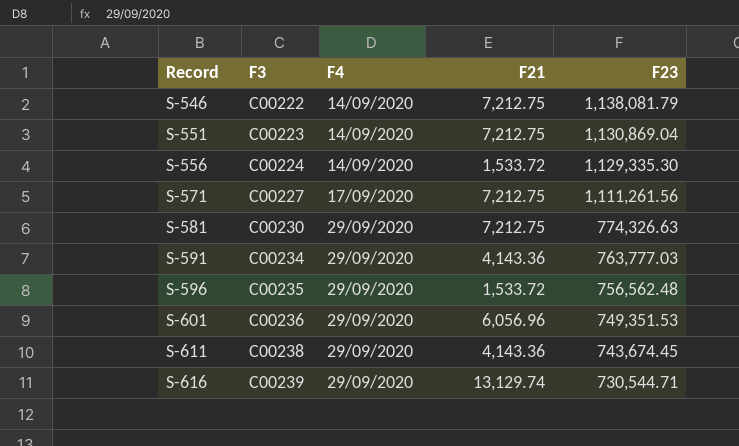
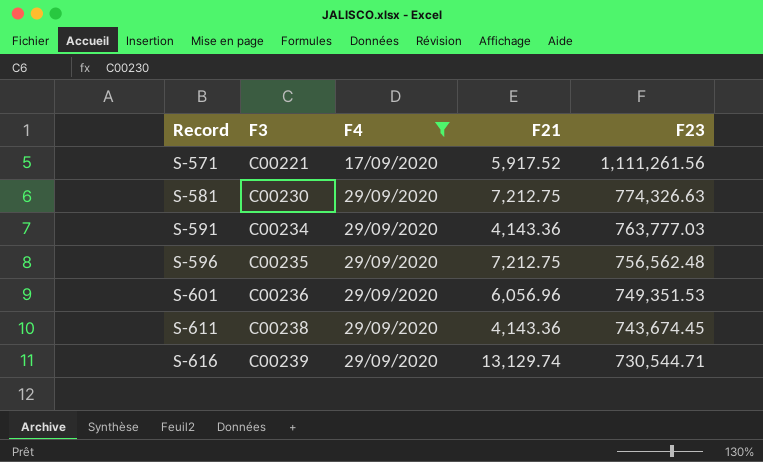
filter: none -> F4 != 14/09/2020
S-571 | F3: C00227 -> C00221
S-571 | F21: 7,212.75 -> 5,917.52
S-596 | F21: 1,533.72 -> 7,212.75

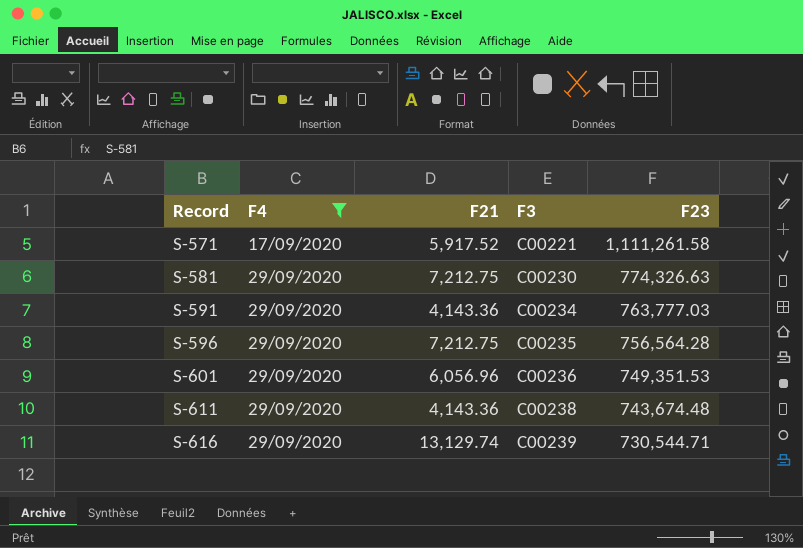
column F3 | position: 2 -> 4
S-571 | F23: 1,111,261.56 -> 1,111,261.58
S-596 | F23: 756,562.48 -> 756,564.28
S-611 | F23: 743,674.45 -> 743,674.48

